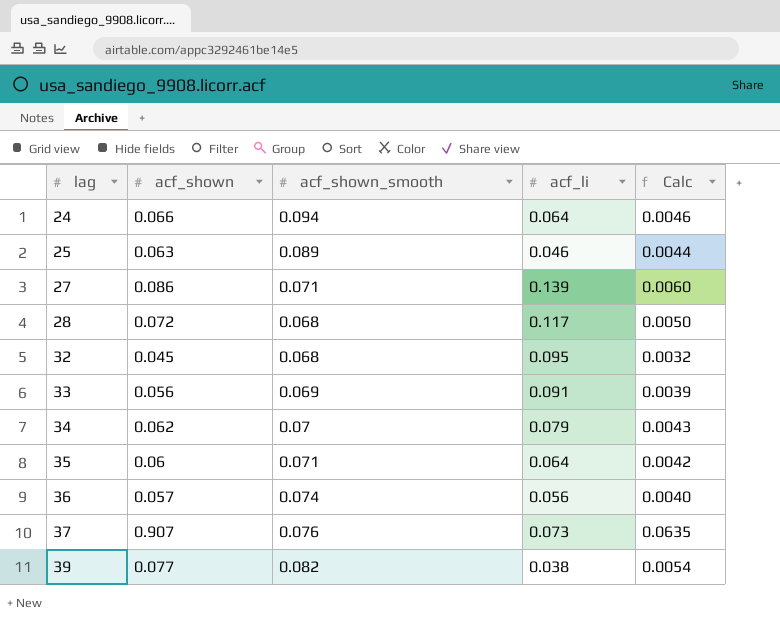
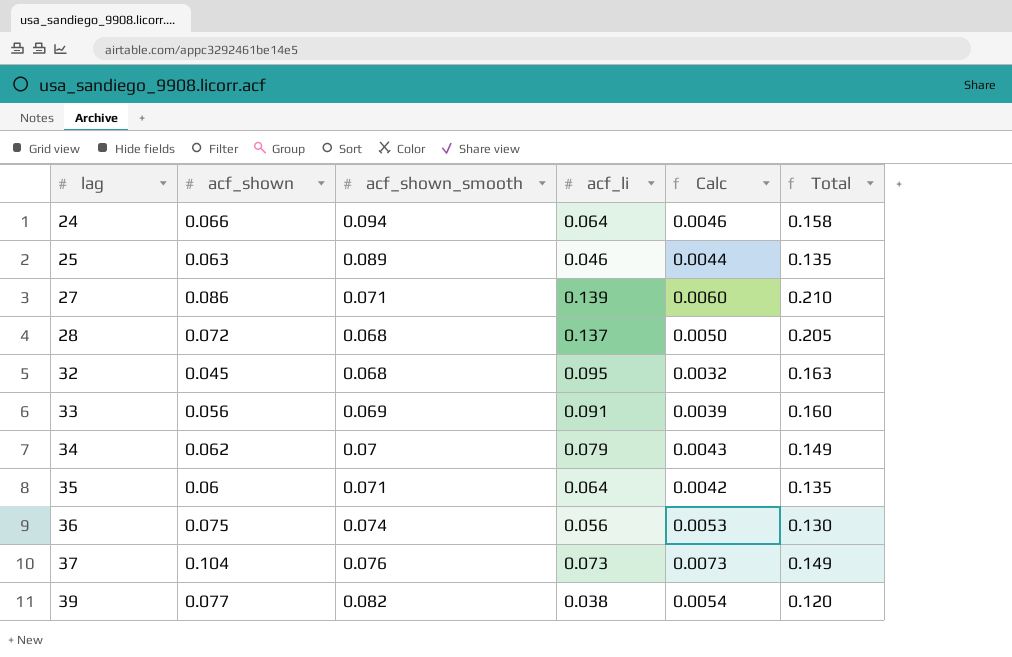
column Total | formula: none -> [acf_shown_smooth] + [acf_li]
28 | acf_li: 0.117 -> 0.137
36 | acf_shown: 0.057 -> 0.075
36 | Calc: 0.0040 -> 0.0053
37 | acf_shown: 0.907 -> 0.104
37 | Calc: 0.0635 -> 0.0073

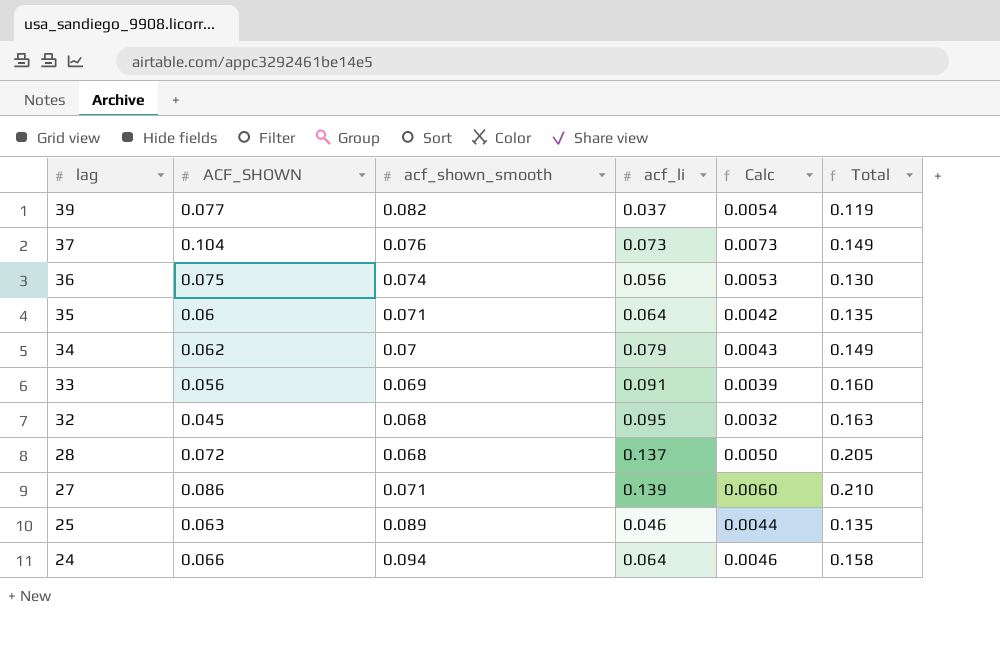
row order: lag ascending -> lag descending
column name: acf_shown -> ACF_SHOWN
39 | acf_li: 0.038 -> 0.037
39 | Total: 0.120 -> 0.119

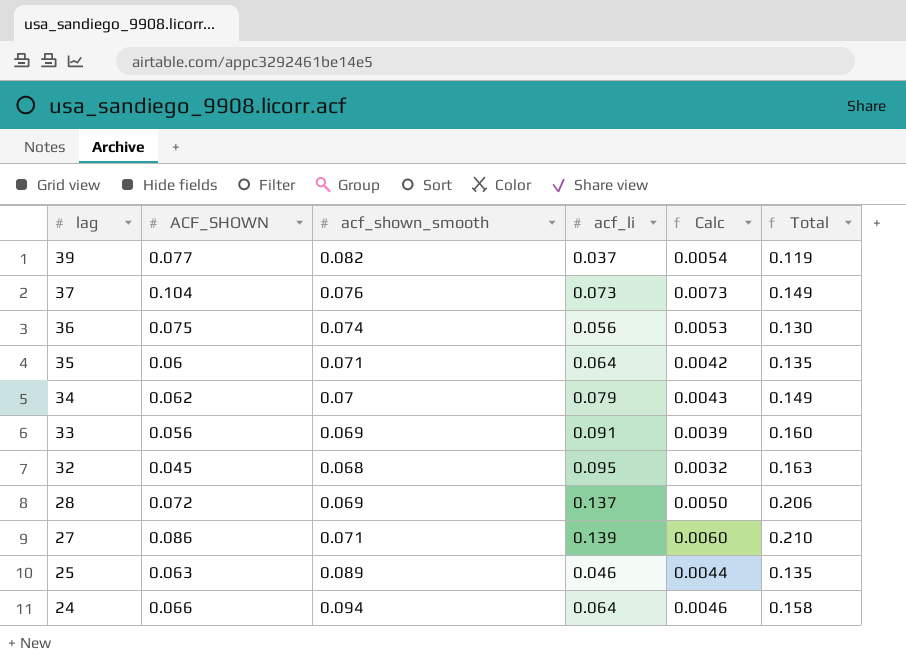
28 | acf_shown_smooth: 0.068 -> 0.069
28 | Total: 0.205 -> 0.206

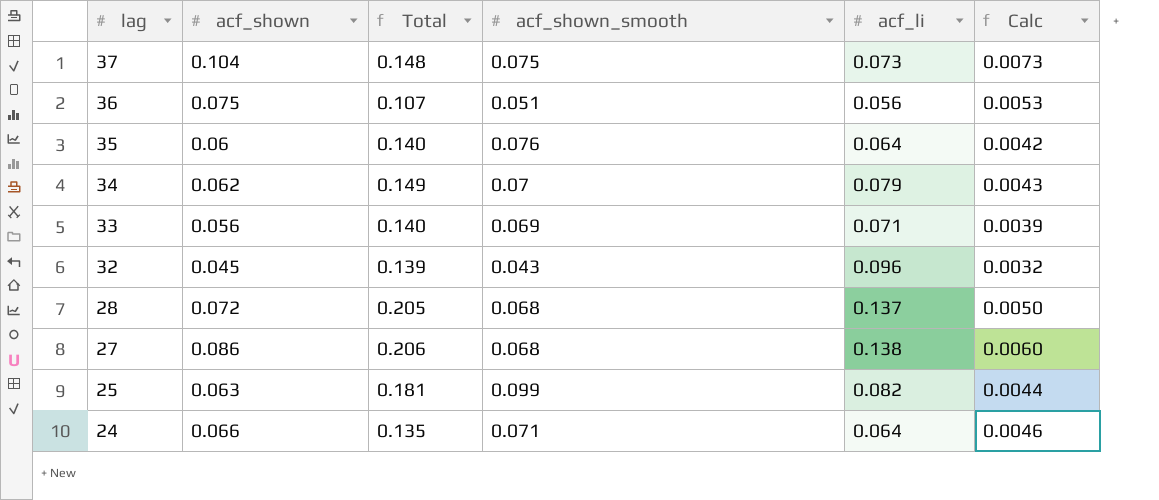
column name: ACF_SHOWN -> acf_shown
column Total | position: 6 -> 3
row 39: 0.077 | 0.082 | 0.037 | 0.0054 | 0.119 -> none
37 | Total: 0.149 -> 0.148
37 | acf_shown_smooth: 0.076 -> 0.075
36 | Total: 0.130 -> 0.107
36 | acf_shown_smooth: 0.074 -> 0.051
35 | Total: 0.135 -> 0.140
35 | acf_shown_smooth: 0.071 -> 0.076
33 | Total: 0.160 -> 0.140
33 | acf_li: 0.091 -> 0.071
32 | Total: 0.163 -> 0.139
32 | acf_shown_smooth: 0.068 -> 0.043
32 | acf_li: 0.095 -> 0.096
28 | Total: 0.206 -> 0.205
28 | acf_shown_smooth: 0.069 -> 0.068
27 | Total: 0.210 -> 0.206
27 | acf_shown_smooth: 0.071 -> 0.068
27 | acf_li: 0.139 -> 0.138
25 | Total: 0.135 -> 0.181
25 | acf_shown_smooth: 0.089 -> 0.099
25 | acf_li: 0.046 -> 0.082
24 | Total: 0.158 -> 0.135
24 | acf_shown_smooth: 0.094 -> 0.071

